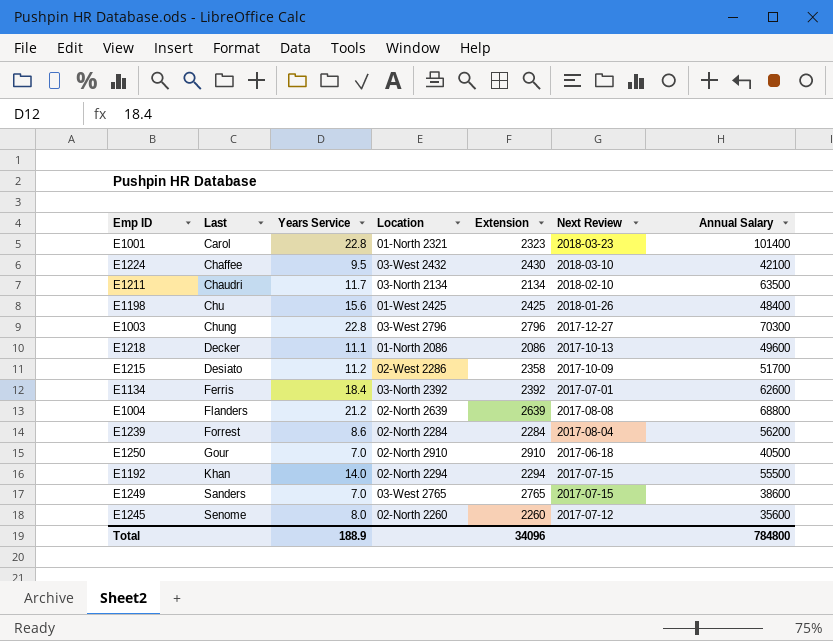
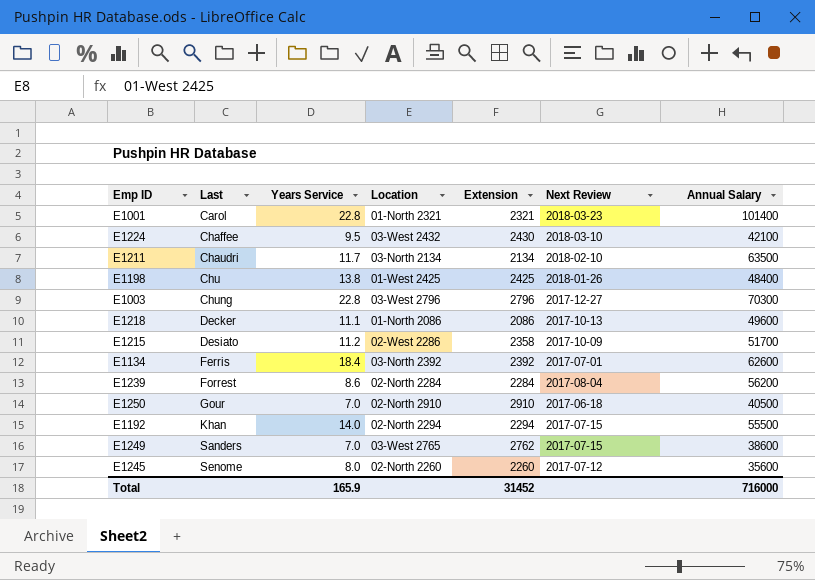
row E1004: Flanders | 21.2 | 02-North 2639 | 2639 | 2017-08-08 | 68800 -> none
E1001 | Extension: 2323 -> 2321
E1198 | Years Service: 15.6 -> 13.8
E1249 | Extension: 2765 -> 2762
Total | Years Service: 188.9 -> 165.9
Total | Extension: 34096 -> 31452
Total | Annual Salary: 784800 -> 716000

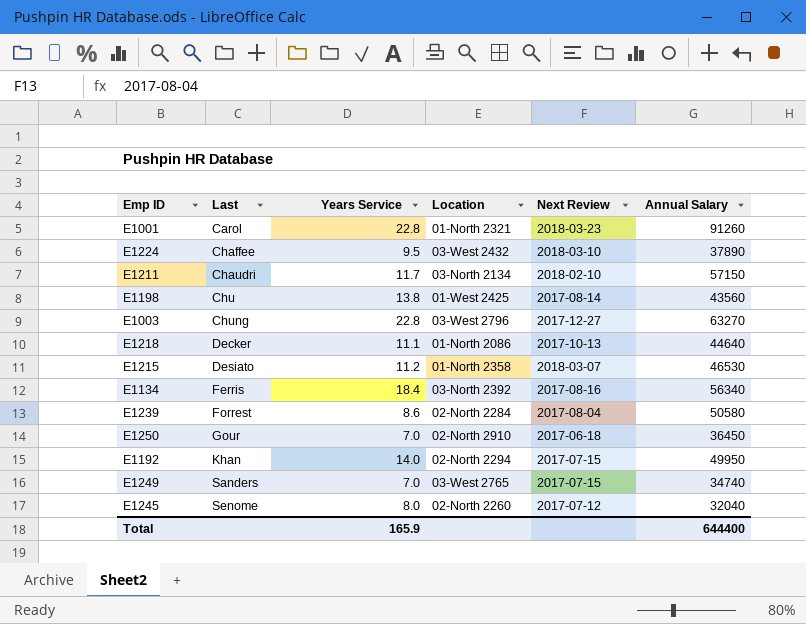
column Extension | position: 5 -> none
E1001 | Annual Salary: 101400 -> 91260
E1224 | Annual Salary: 42100 -> 37890
E1211 | Annual Salary: 63500 -> 57150
E1198 | Next Review: 2018-01-26 -> 2017-08-14
E1198 | Annual Salary: 48400 -> 43560
E1003 | Annual Salary: 70300 -> 63270
E1218 | Annual Salary: 49600 -> 44640
E1215 | Location: 02-West 2286 -> 01-North 2358
E1215 | Next Review: 2017-10-09 -> 2018-03-07
E1215 | Annual Salary: 51700 -> 46530
E1134 | Next Review: 2017-07-01 -> 2017-08-16
E1134 | Annual Salary: 62600 -> 56340
E1239 | Annual Salary: 56200 -> 50580
E1250 | Annual Salary: 40500 -> 36450
E1192 | Annual Salary: 55500 -> 49950
E1249 | Annual Salary: 38600 -> 34740
E1245 | Annual Salary: 35600 -> 32040
Total | Annual Salary: 716000 -> 644400

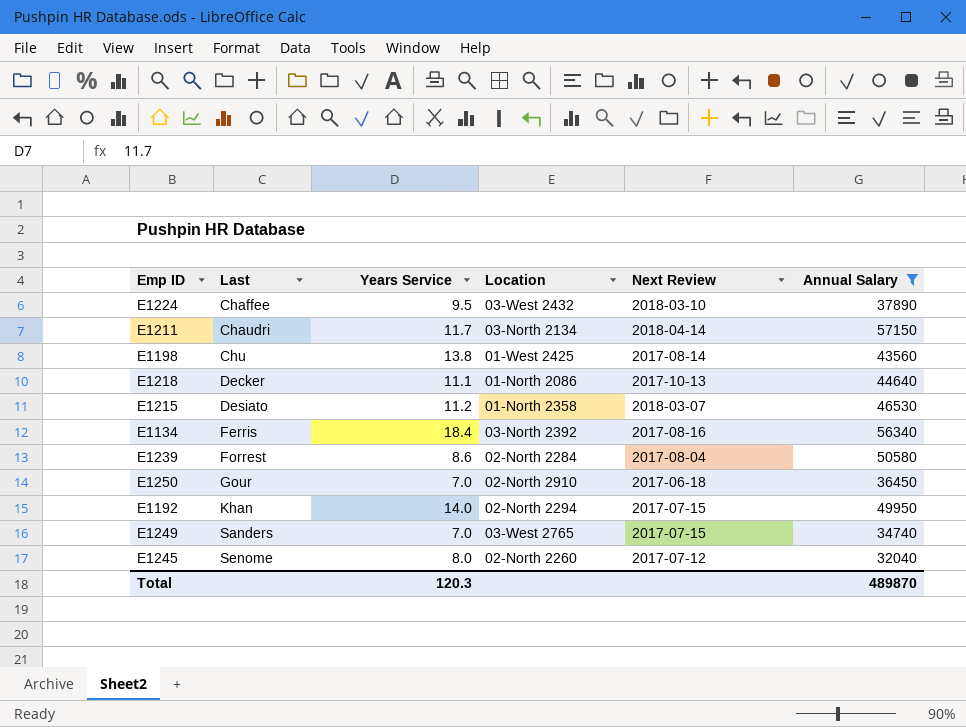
filter: none -> Annual Salary <= 57150
E1211 | Next Review: 2018-02-10 -> 2018-04-14
Total | Years Service: 165.9 -> 120.3
Total | Annual Salary: 644400 -> 489870

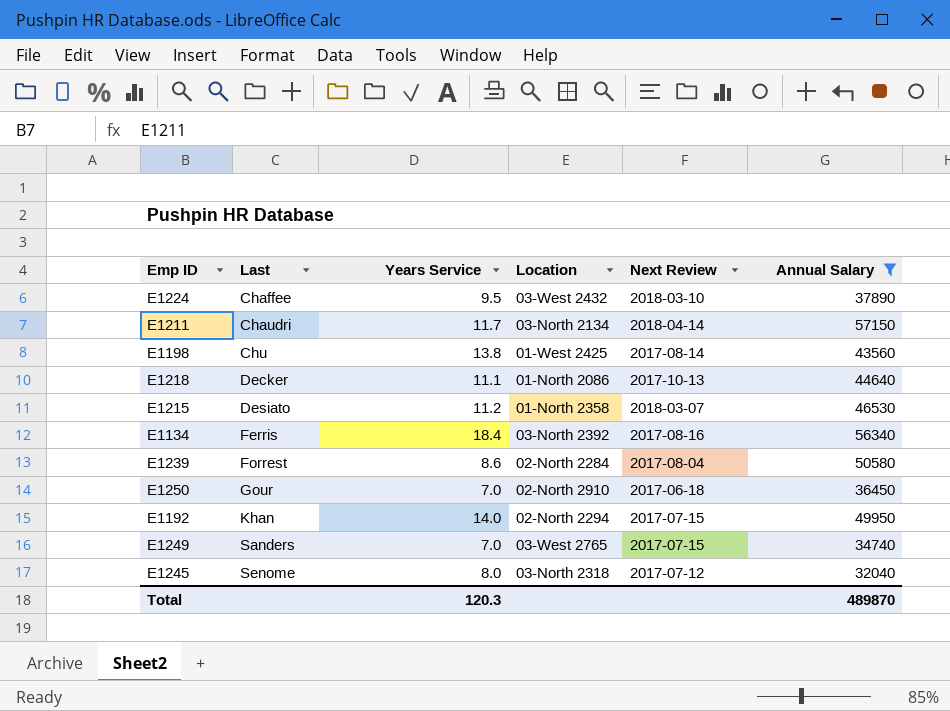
E1245 | Location: 02-North 2260 -> 03-North 2318

